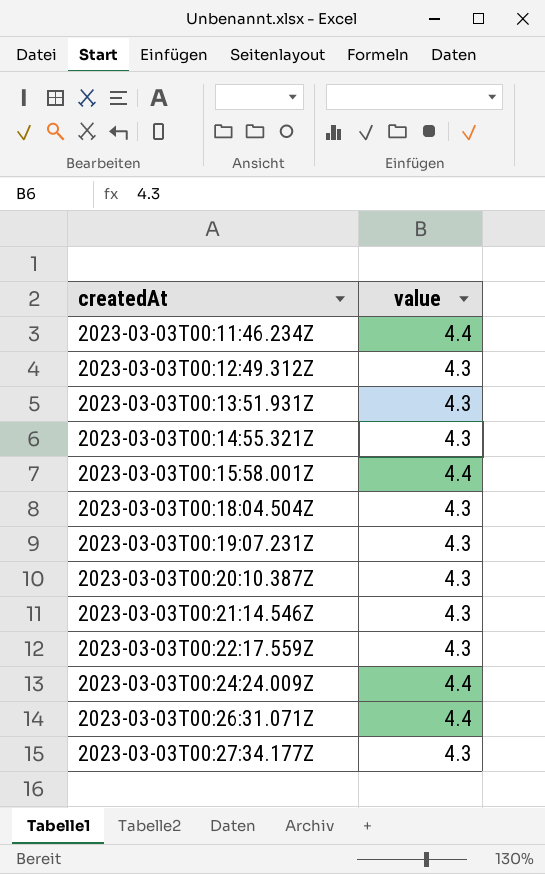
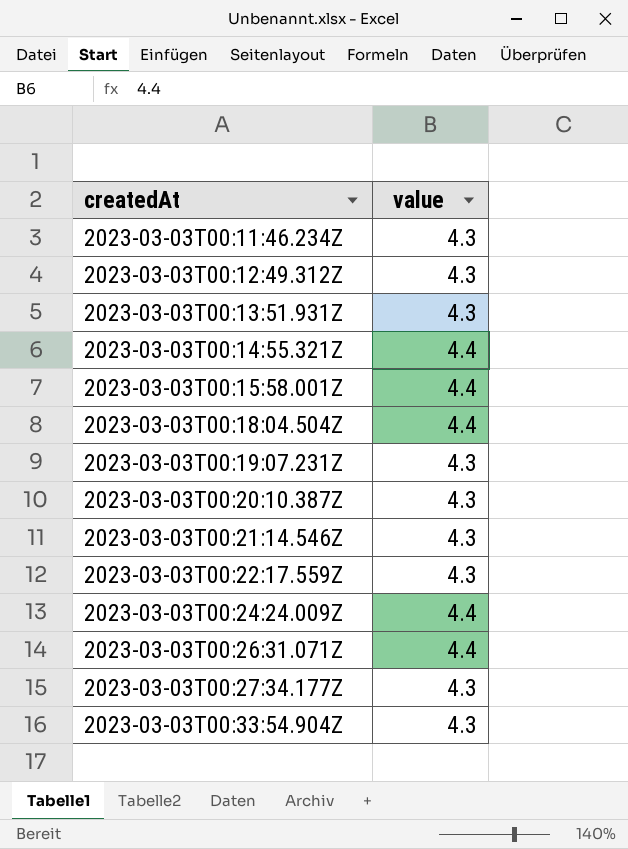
2023-03-03T00:11:46.234Z | value: 4.4 -> 4.3
2023-03-03T00:14:55.321Z | value: 4.3 -> 4.4
2023-03-03T00:18:04.504Z | value: 4.3 -> 4.4
row 2023-03-03T00:33:54.904Z: none -> 4.3

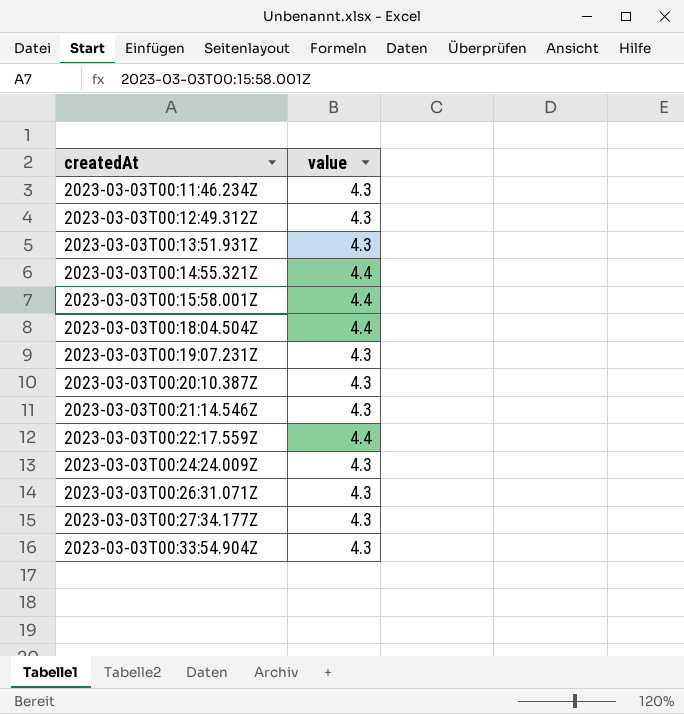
2023-03-03T00:22:17.559Z | value: 4.3 -> 4.4
2023-03-03T00:24:24.009Z | value: 4.4 -> 4.3
2023-03-03T00:26:31.071Z | value: 4.4 -> 4.3

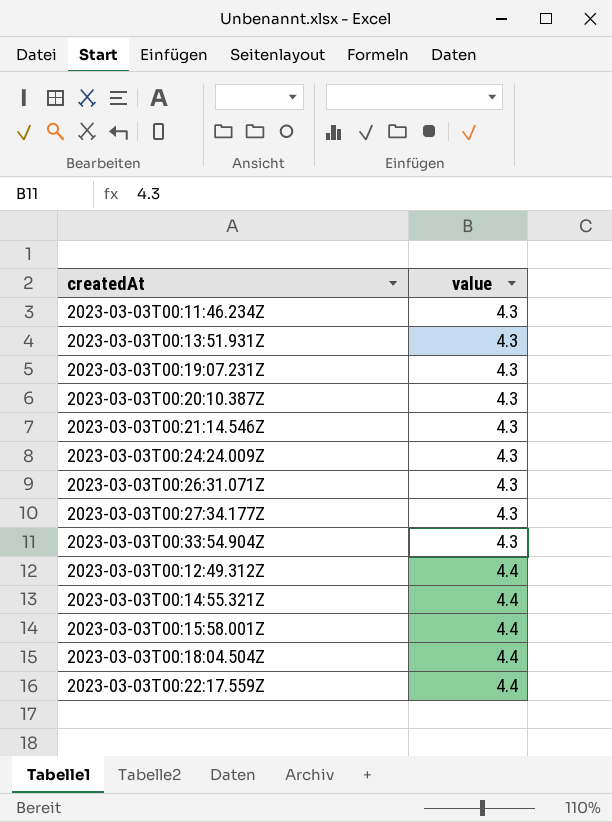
row order: createdAt ascending -> value ascending
2023-03-03T00:12:49.312Z | value: 4.3 -> 4.4

